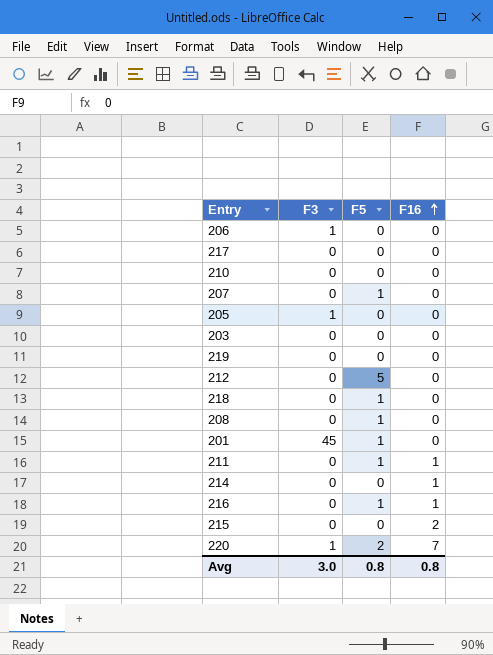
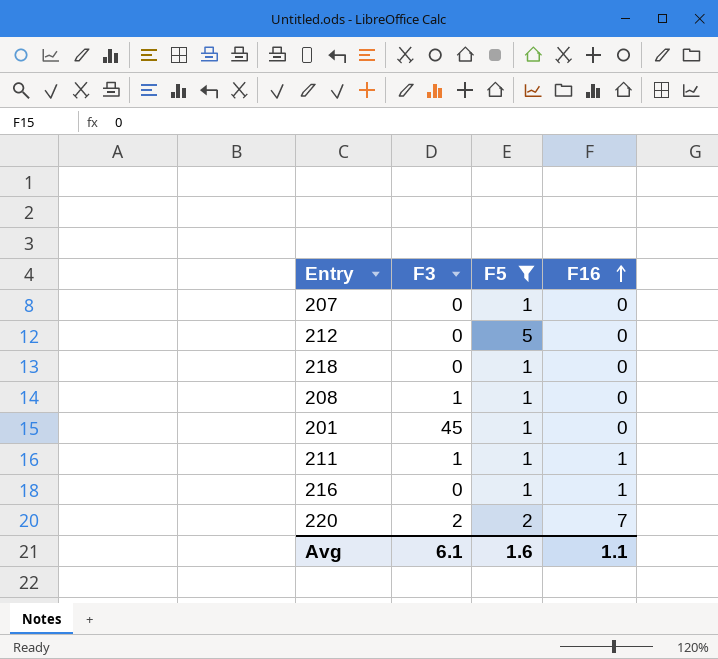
filter: none -> F5 != 0
208 | F3: 0 -> 1
211 | F3: 0 -> 1
220 | F3: 1 -> 2
Avg | F3: 3.0 -> 6.1
Avg | F5: 0.8 -> 1.6
Avg | F16: 0.8 -> 1.1

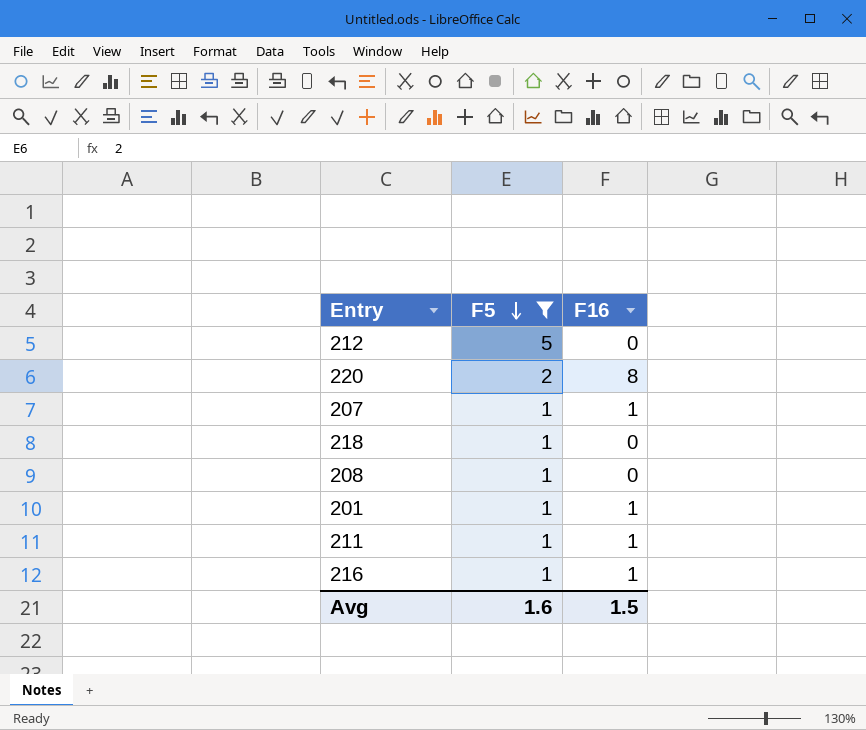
row order: F16 ascending -> F5 descending
column F3 | position: 2 -> none
220 | F16: 7 -> 8
207 | F16: 0 -> 1
201 | F16: 0 -> 1
Avg | F16: 1.1 -> 1.5

